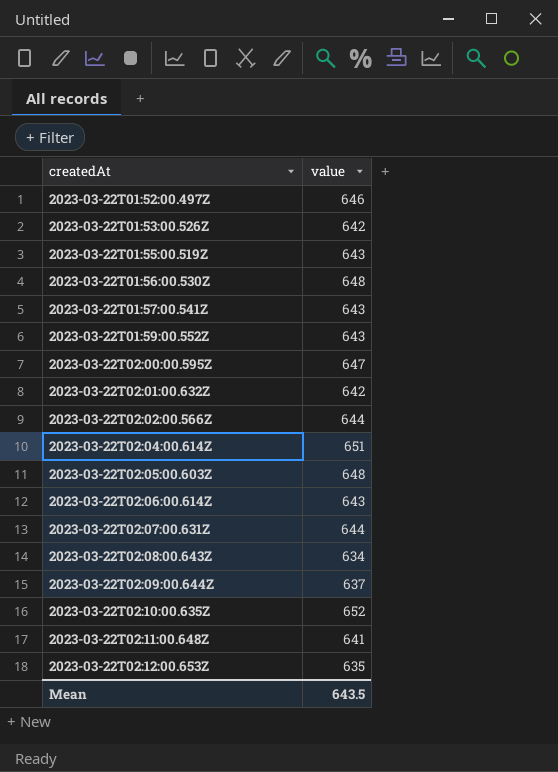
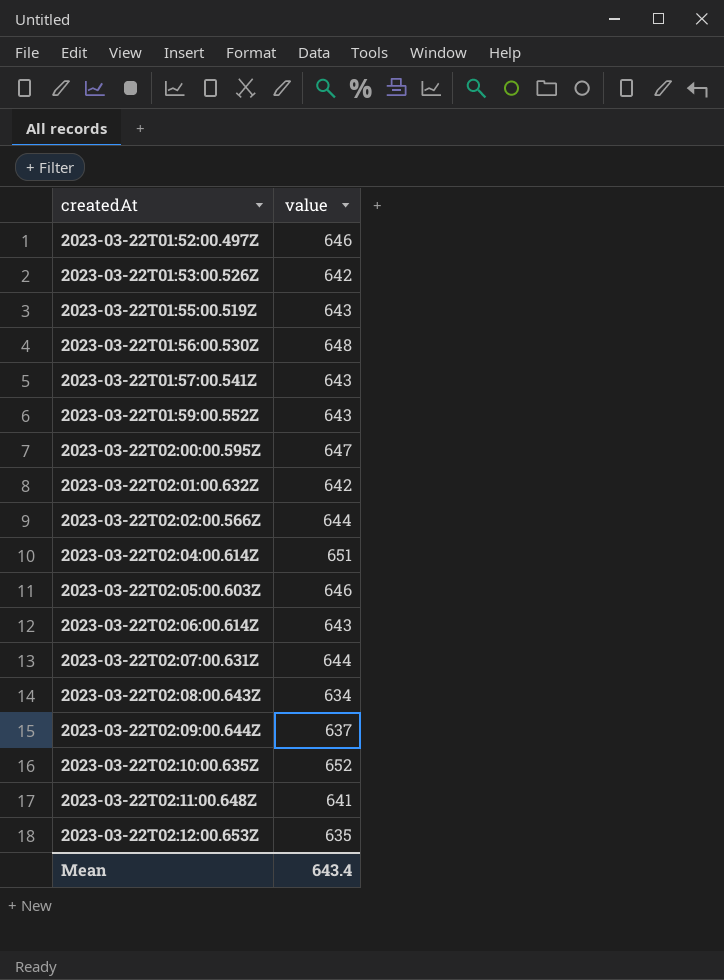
2023-03-22T02:05:00.603Z | value: 648 -> 646
Mean | value: 643.5 -> 643.4

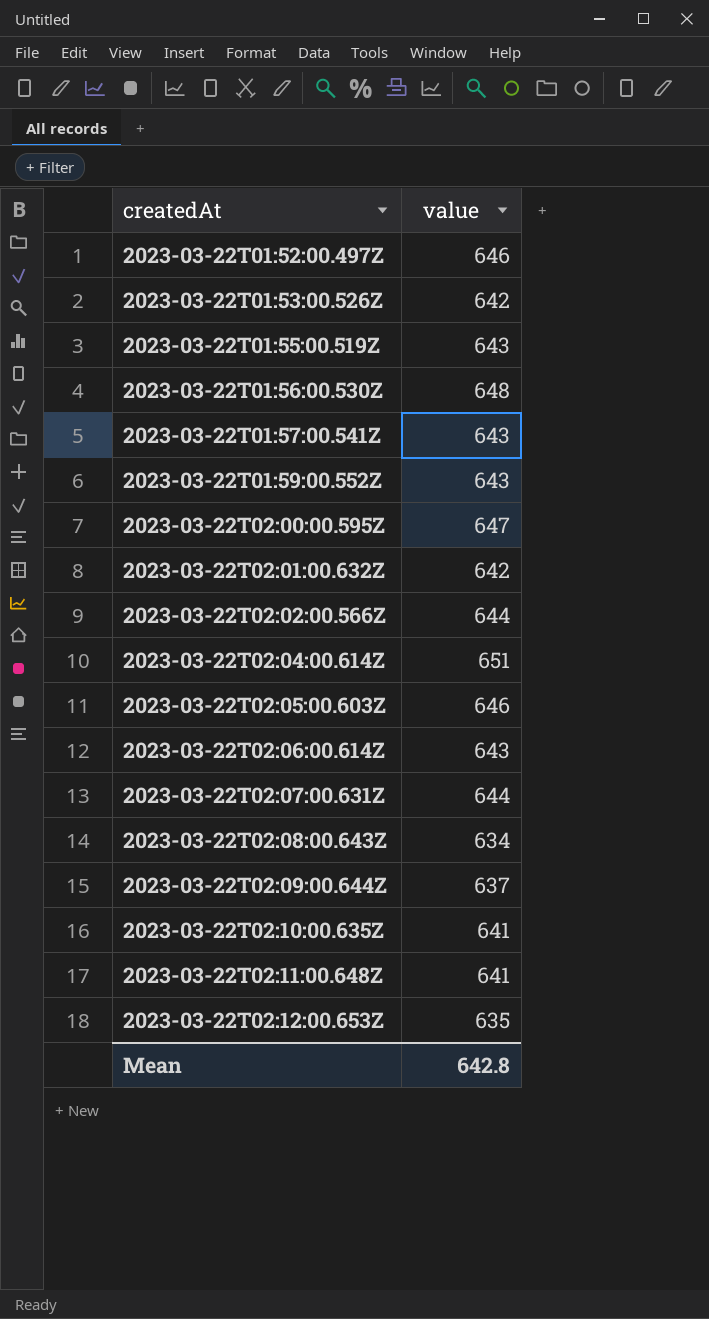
2023-03-22T02:10:00.635Z | value: 652 -> 641
Mean | value: 643.4 -> 642.8

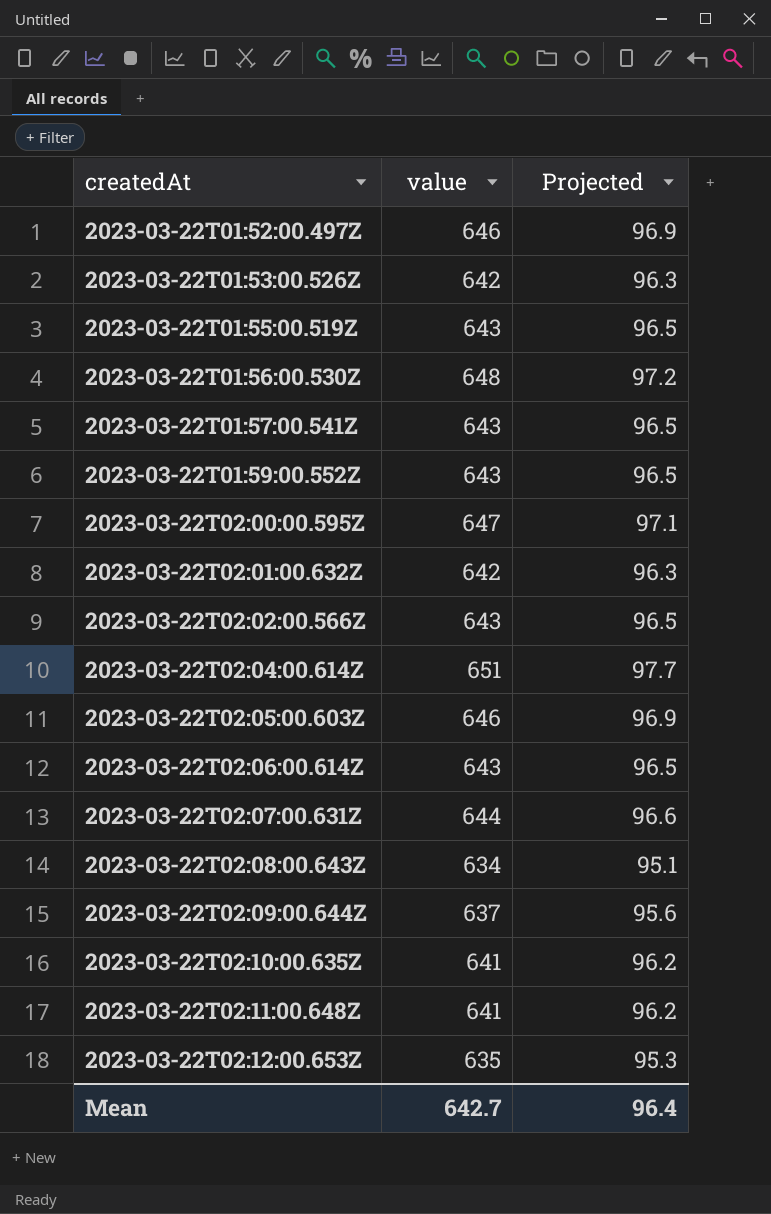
column Projected | formula: none -> [value] * 0.15
2023-03-22T02:02:00.566Z | value: 644 -> 643
Mean | value: 642.8 -> 642.7

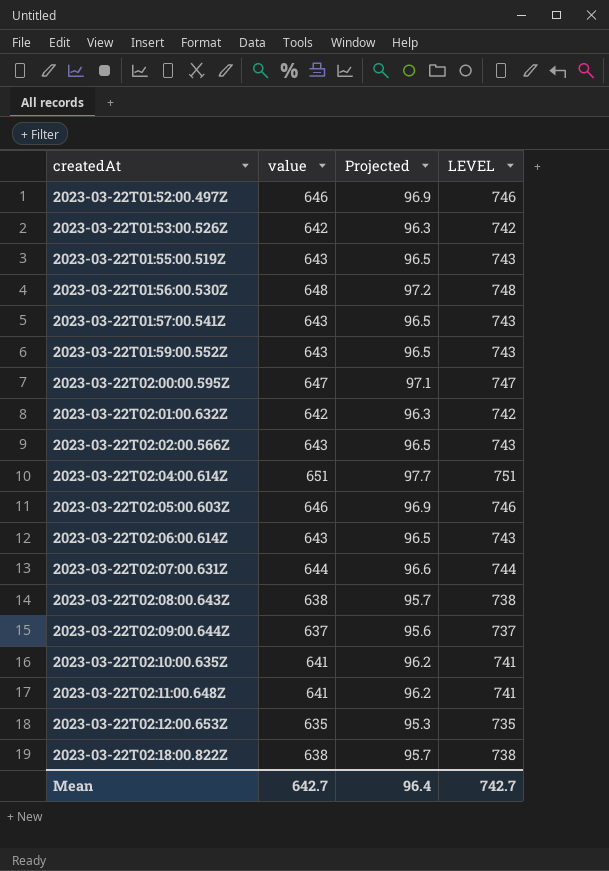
column LEVEL | formula: none -> [value] + 100
2023-03-22T02:08:00.643Z | value: 634 -> 638
2023-03-22T02:08:00.643Z | Projected: 95.1 -> 95.7
row 2023-03-22T02:18:00.822Z: none -> 638 | 95.7 | 738

